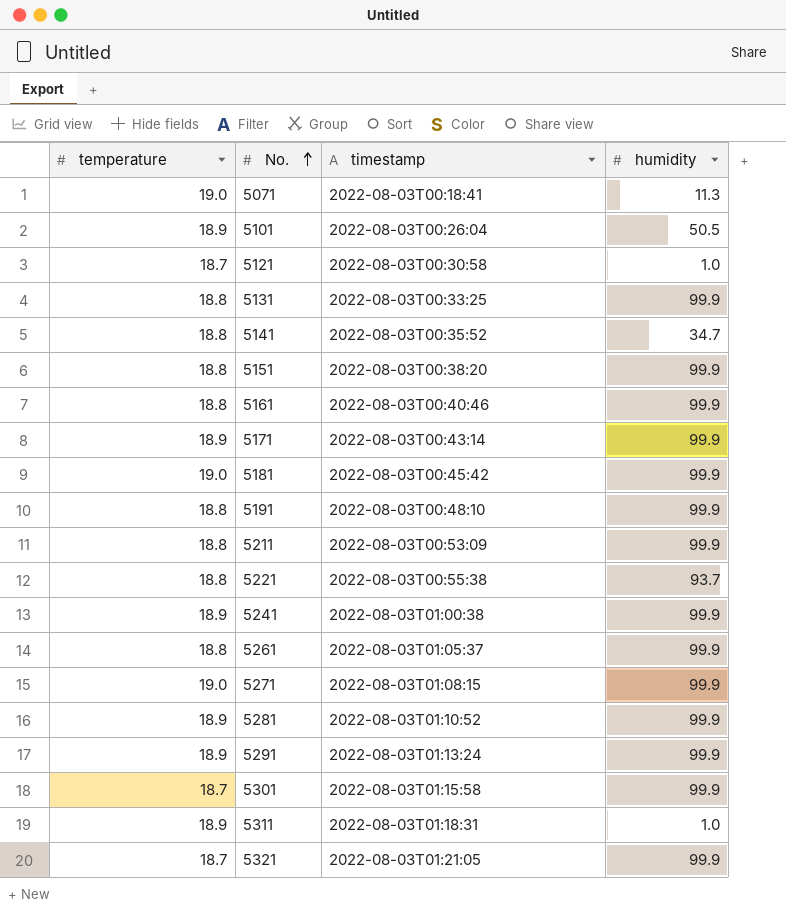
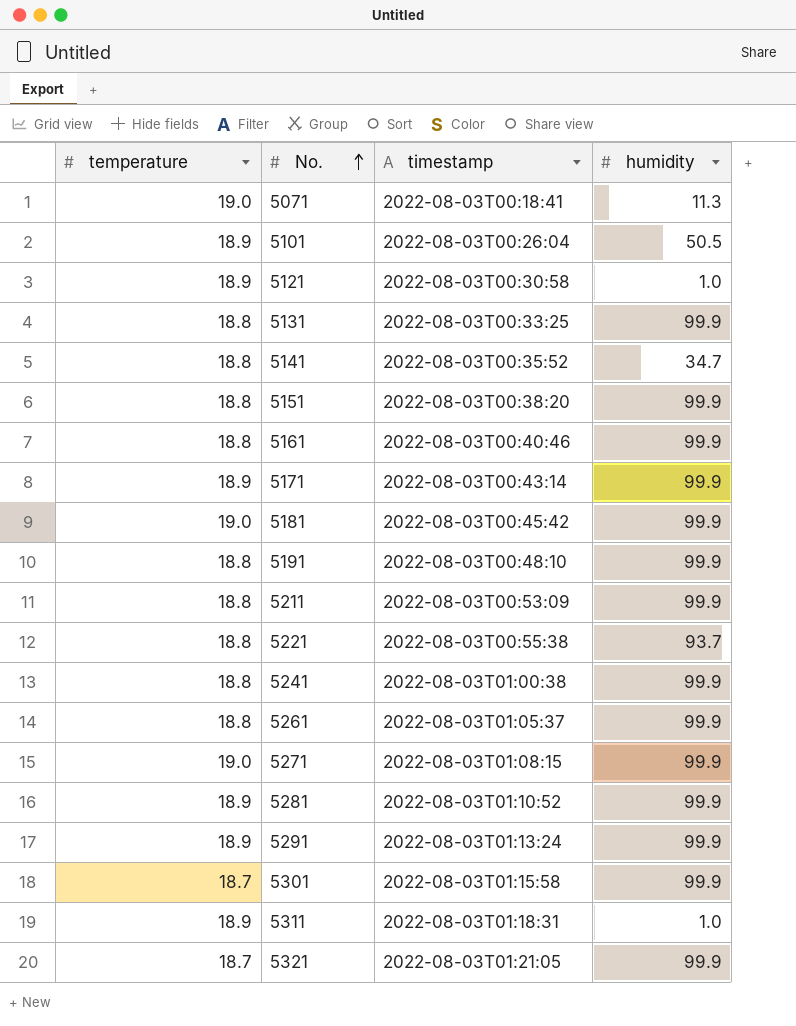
5121 | temperature: 18.7 -> 18.9
5241 | temperature: 18.9 -> 18.8

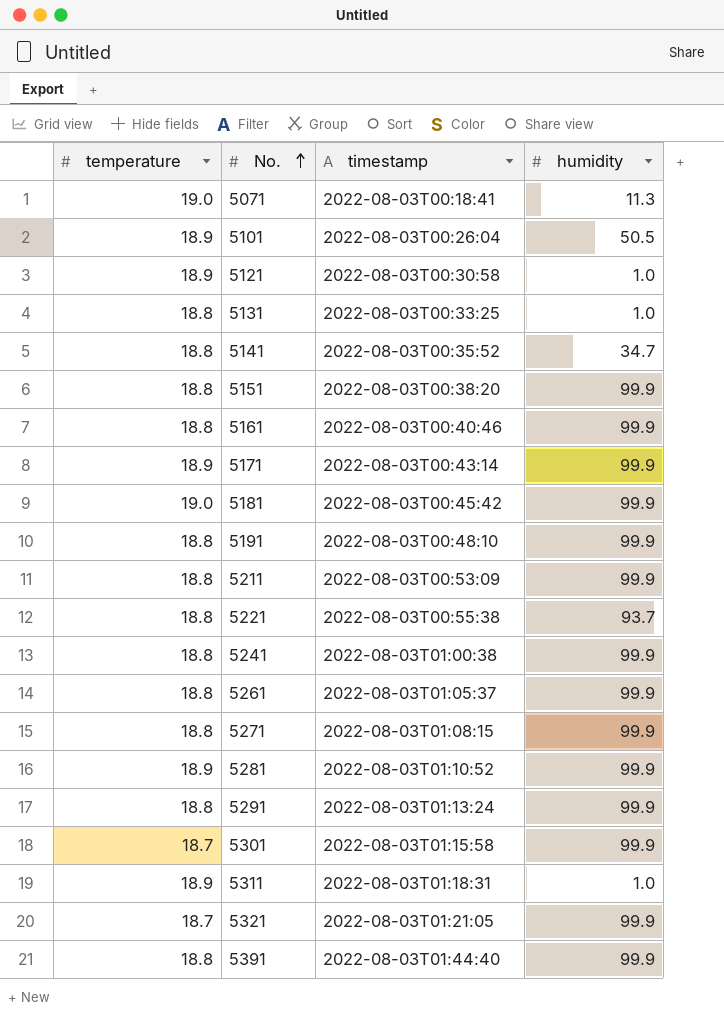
5131 | humidity: 99.9 -> 1.0
5271 | temperature: 19.0 -> 18.8
5291 | temperature: 18.9 -> 18.8
row 5391: none -> 18.8 | 2022-08-03T01:44:40 | 99.9

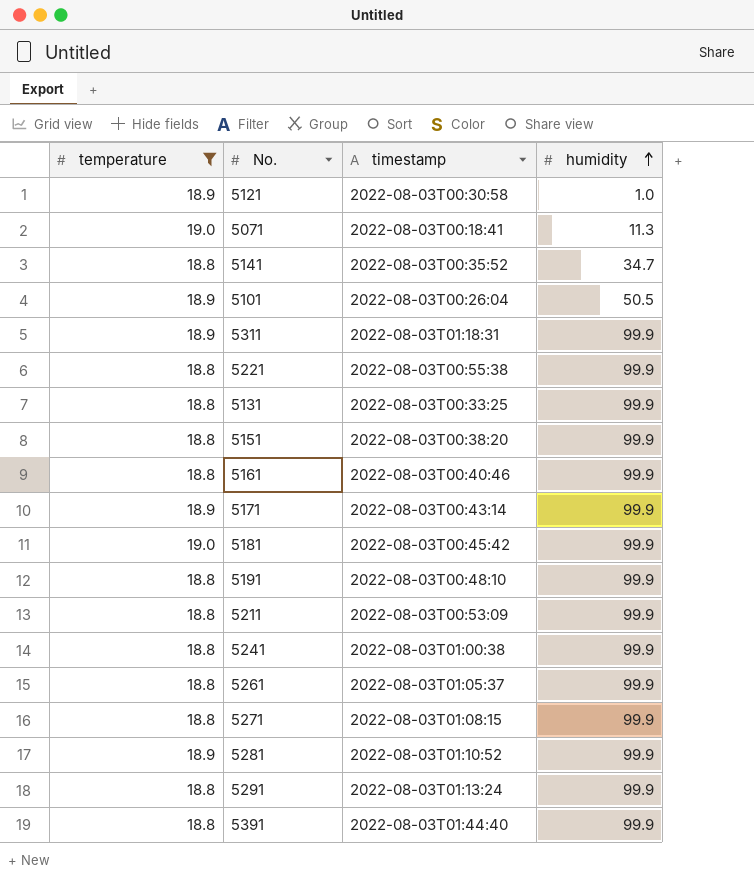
filter: none -> temperature != 18.7
row order: No. ascending -> humidity ascending
5311 | humidity: 1.0 -> 99.9
5221 | humidity: 93.7 -> 99.9
5131 | humidity: 1.0 -> 99.9

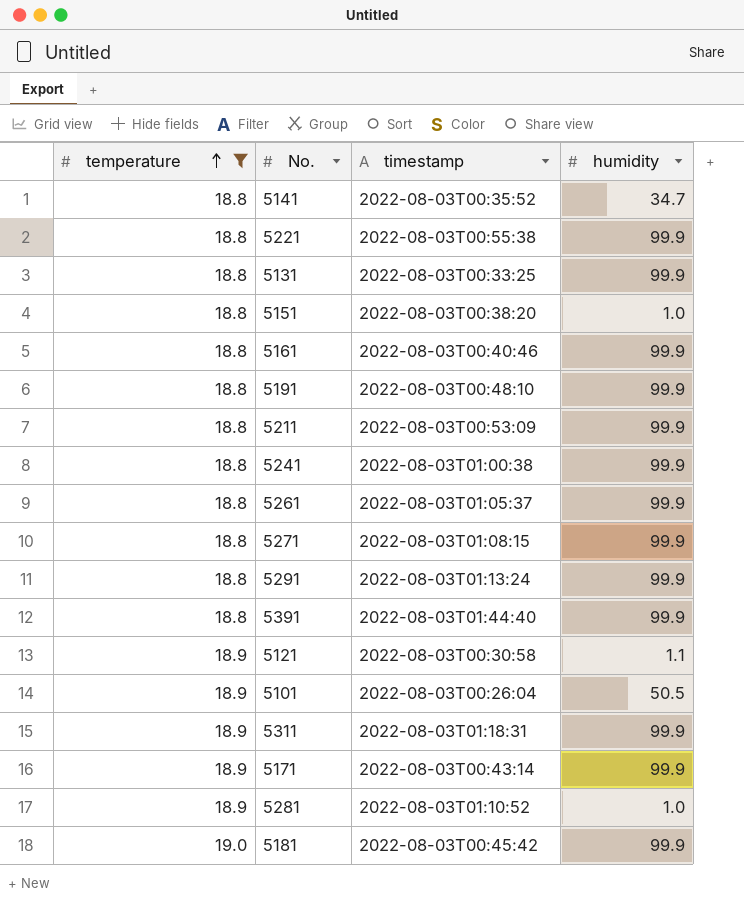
row order: humidity ascending -> temperature ascending
row 5071: 19.0 | 2022-08-03T00:18:41 | 11.3 -> none
5151 | humidity: 99.9 -> 1.0
5121 | humidity: 1.0 -> 1.1
5281 | humidity: 99.9 -> 1.0

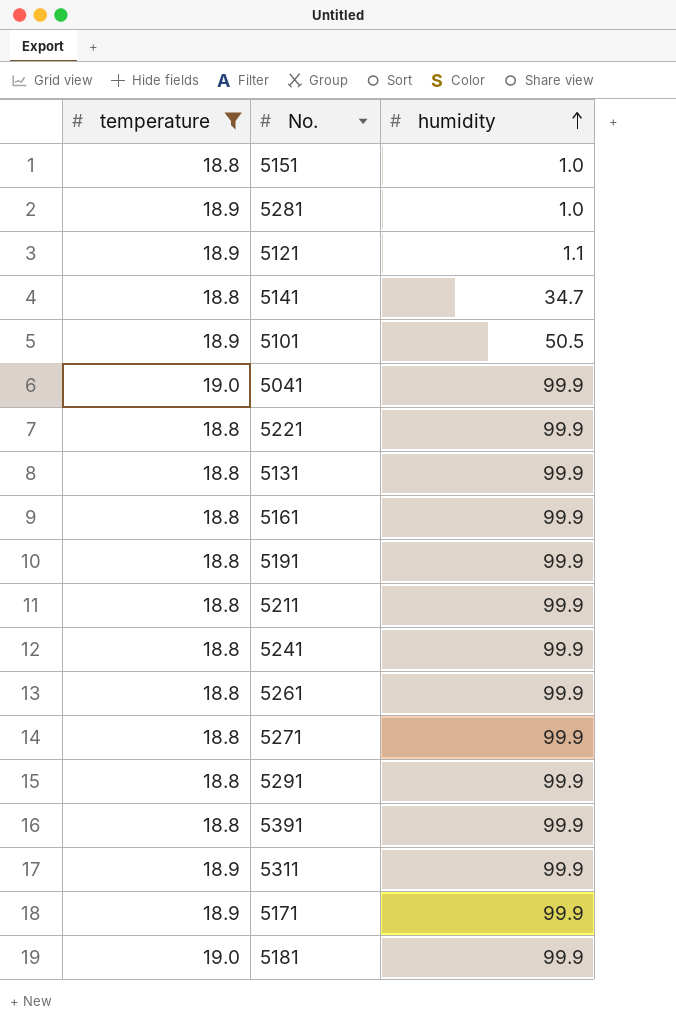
row order: temperature ascending -> humidity ascending
column timestamp | position: 3 -> none
row 5041: none -> 19.0 | 99.9

